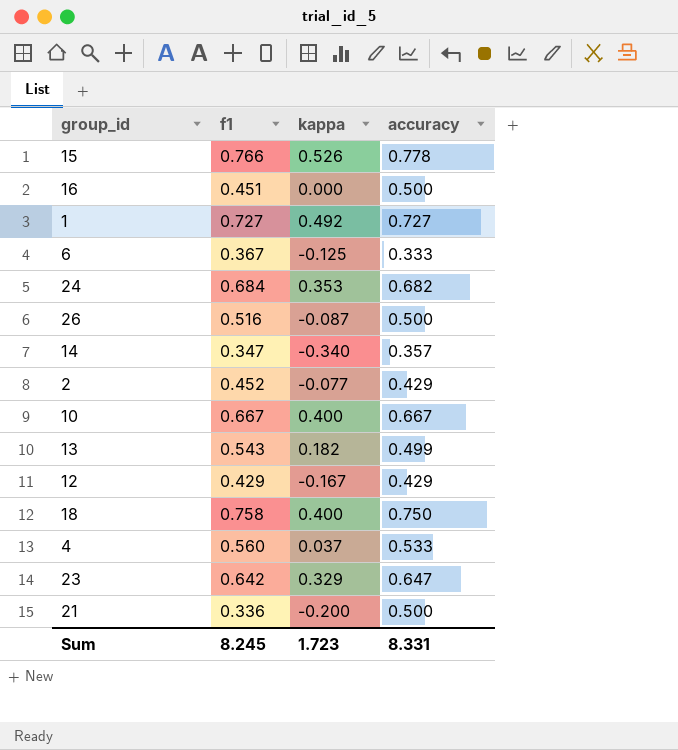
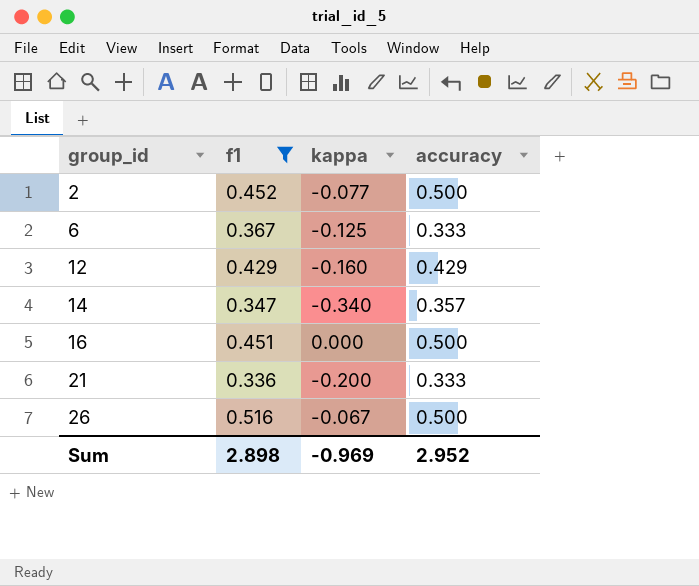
filter: none -> f1 <= 0.516
row order: none -> group_id ascending
2 | accuracy: 0.429 -> 0.500
12 | kappa: -0.167 -> -0.160
21 | accuracy: 0.500 -> 0.333
26 | kappa: -0.087 -> -0.067
Sum | f1: 8.245 -> 2.898
Sum | kappa: 1.723 -> -0.969
Sum | accuracy: 8.331 -> 2.952

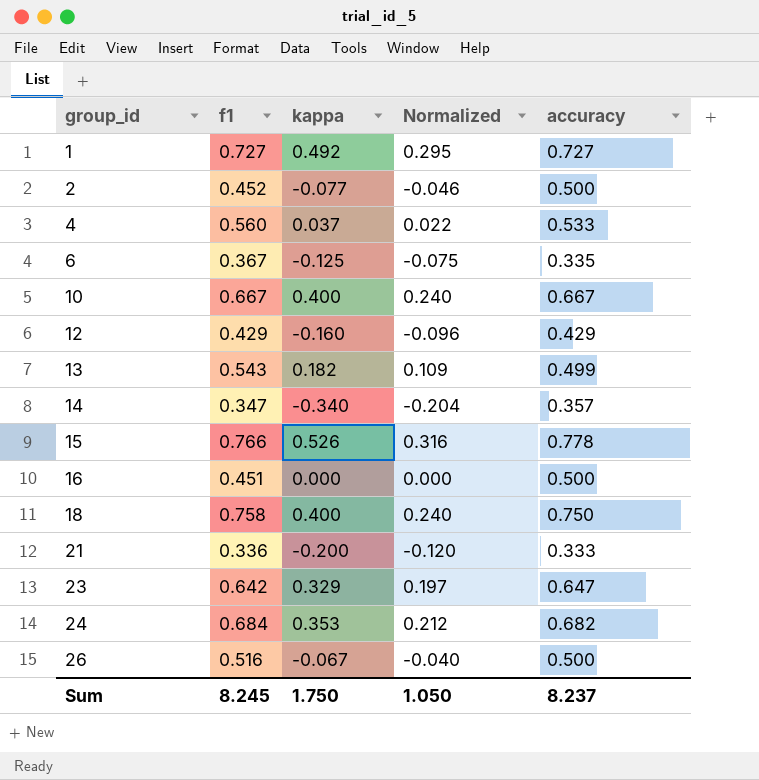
filter: f1 <= 0.516 -> none
column Normalized | formula: none -> [kappa] * 0.6
6 | accuracy: 0.333 -> 0.335
Sum | f1: 2.898 -> 8.245
Sum | kappa: -0.969 -> 1.750
Sum | accuracy: 2.952 -> 8.237

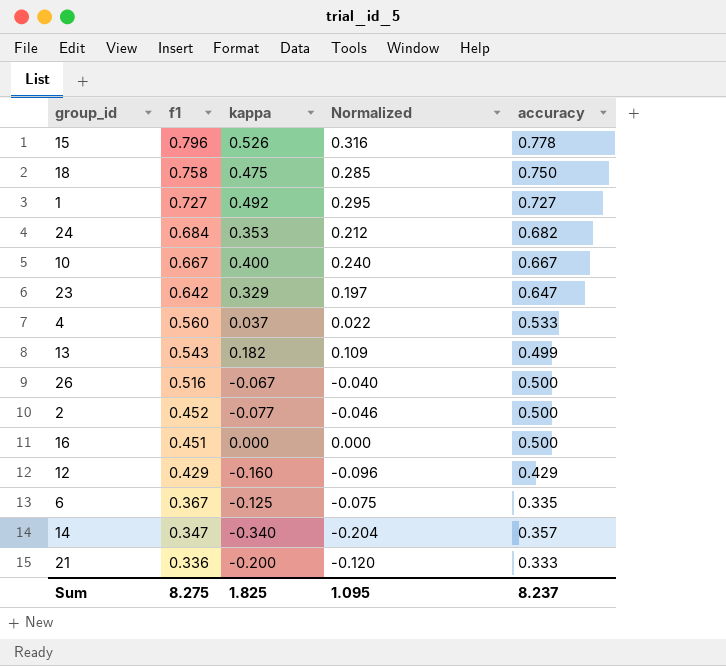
row order: group_id ascending -> f1 descending
15 | f1: 0.766 -> 0.796
18 | kappa: 0.400 -> 0.475
18 | Normalized: 0.240 -> 0.285
Sum | f1: 8.245 -> 8.275
Sum | kappa: 1.750 -> 1.825
Sum | Normalized: 1.050 -> 1.095

